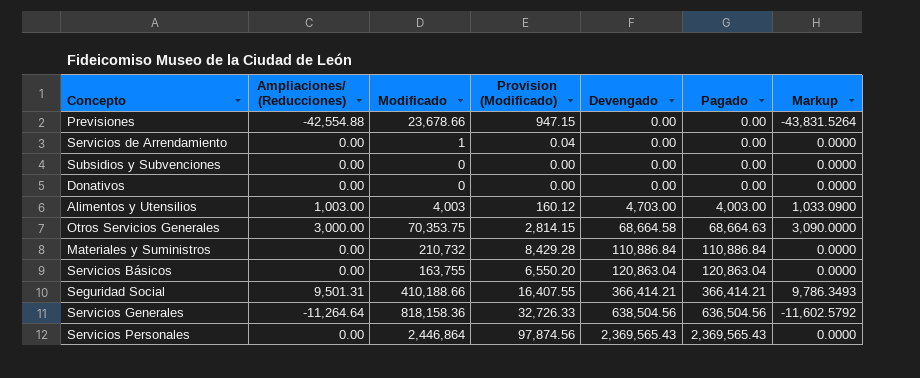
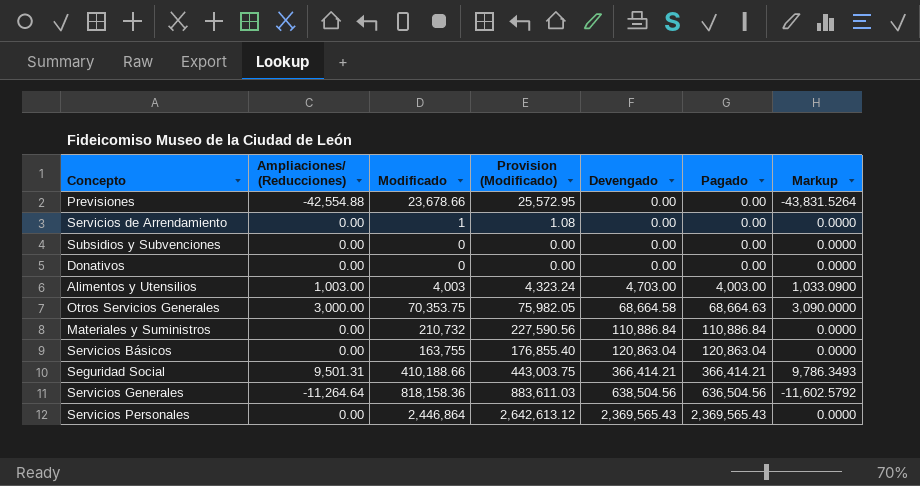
column Provision (Modificado) | formula: [Modificado] * 0.04 -> [Modificado] * 1.08

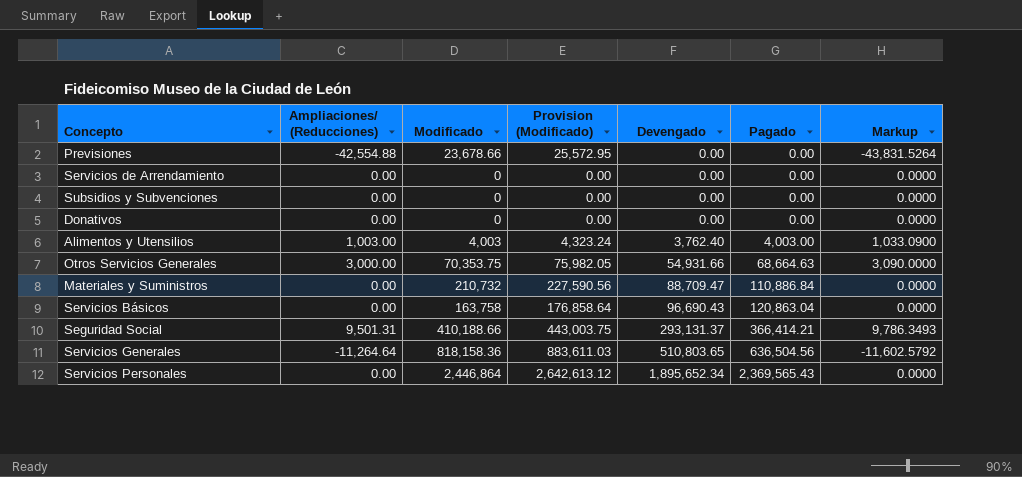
Servicios de Arrendamiento | Modificado: 1 -> 0
Servicios de Arrendamiento | Provision (Modificado): 1.08 -> 0.00
Alimentos y Utensilios | Devengado: 4,703.00 -> 3,762.40
Otros Servicios Generales | Devengado: 68,664.58 -> 54,931.66
Materiales y Suministros | Devengado: 110,886.84 -> 88,709.47
Servicios Básicos | Modificado: 163,755 -> 163,758
Servicios Básicos | Provision (Modificado): 176,855.40 -> 176,858.64
Servicios Básicos | Devengado: 120,863.04 -> 96,690.43
Seguridad Social | Devengado: 366,414.21 -> 293,131.37
Servicios Generales | Devengado: 638,504.56 -> 510,803.65
Servicios Personales | Devengado: 2,369,565.43 -> 1,895,652.34

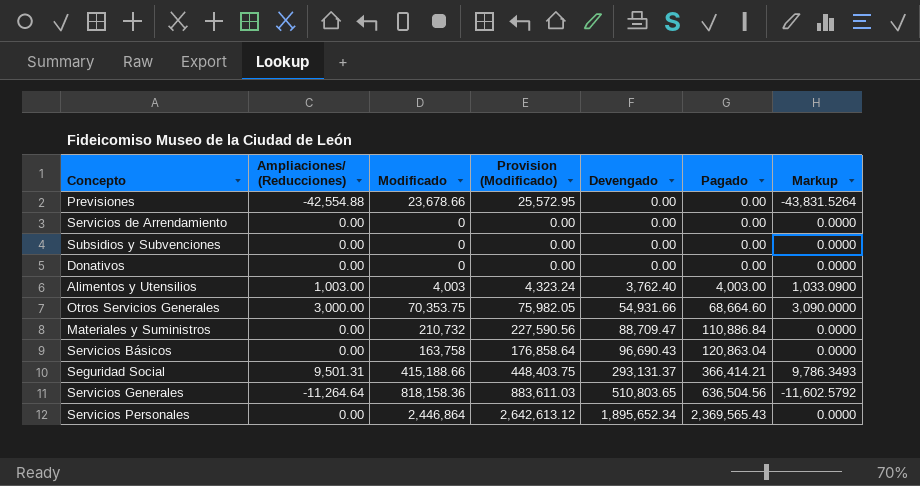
Otros Servicios Generales | Pagado: 68,664.63 -> 68,664.60
Seguridad Social | Modificado: 410,188.66 -> 415,188.66
Seguridad Social | Provision (Modificado): 443,003.75 -> 448,403.75

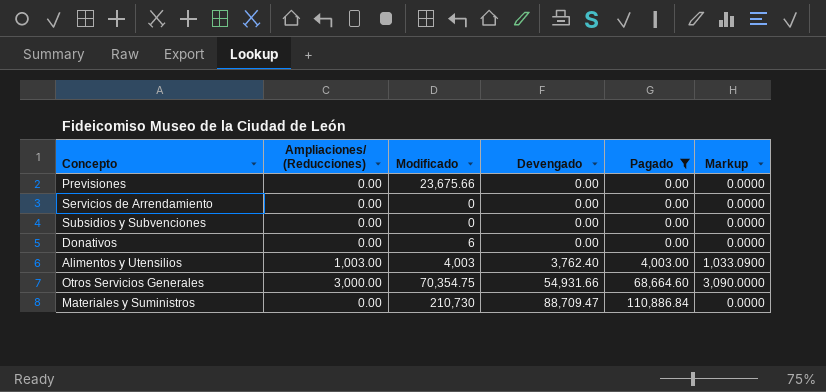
filter: none -> Pagado <= 110,886.84
column Provision (Modificado) | formula: [Modificado] * 1.08 -> none
Previsiones | Ampliaciones/ (Reducciones): -42,554.88 -> 0.00
Previsiones | Modificado: 23,678.66 -> 23,675.66
Previsiones | Markup: -43,831.5264 -> 0.0000
Donativos | Modificado: 0 -> 6
Otros Servicios Generales | Modificado: 70,353.75 -> 70,354.75
Materiales y Suministros | Modificado: 210,732 -> 210,730

